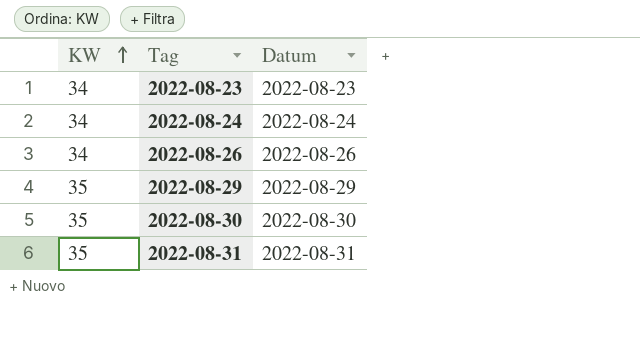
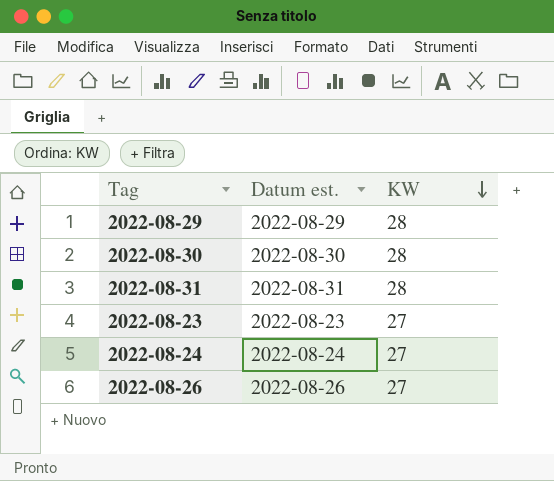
row order: KW ascending -> KW descending
column name: Datum -> Datum est.
column KW | position: 1 -> 3
2022-08-29 | KW: 35 -> 28
2022-08-30 | KW: 35 -> 28
2022-08-31 | KW: 35 -> 28
2022-08-23 | KW: 34 -> 27
2022-08-24 | KW: 34 -> 27
2022-08-26 | KW: 34 -> 27

